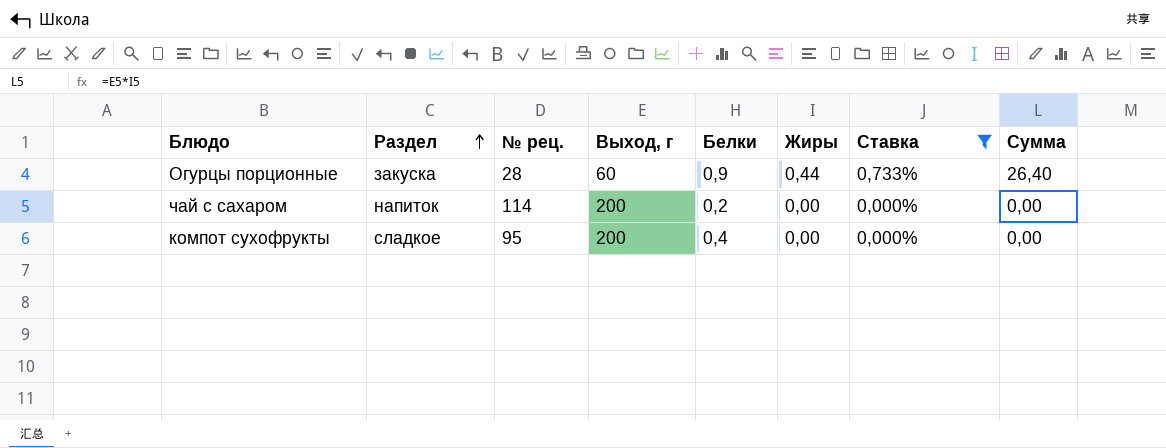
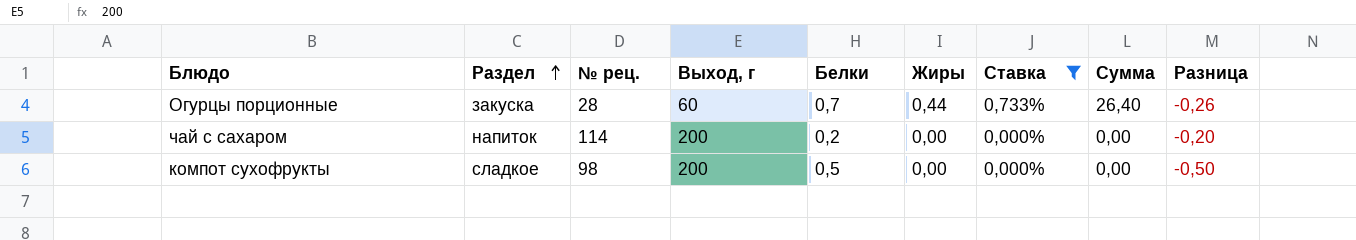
column Разница | formula: none -> [Жиры] - [Белки]
Огурцы порционные | Белки: 0,9 -> 0,7
компот сухофрукты | № рец.: 95 -> 98
компот сухофрукты | Белки: 0,4 -> 0,5

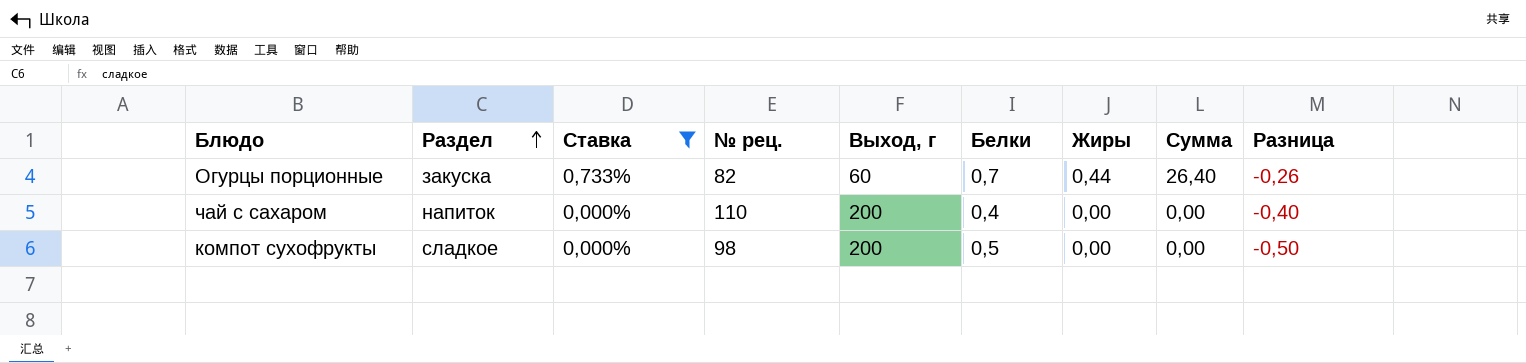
column Ставка | position: 7 -> 3
Огурцы порционные | № рец.: 28 -> 82
чай с сахаром | № рец.: 114 -> 110
чай с сахаром | Белки: 0,2 -> 0,4
чай с сахаром | Разница: -0,20 -> -0,40

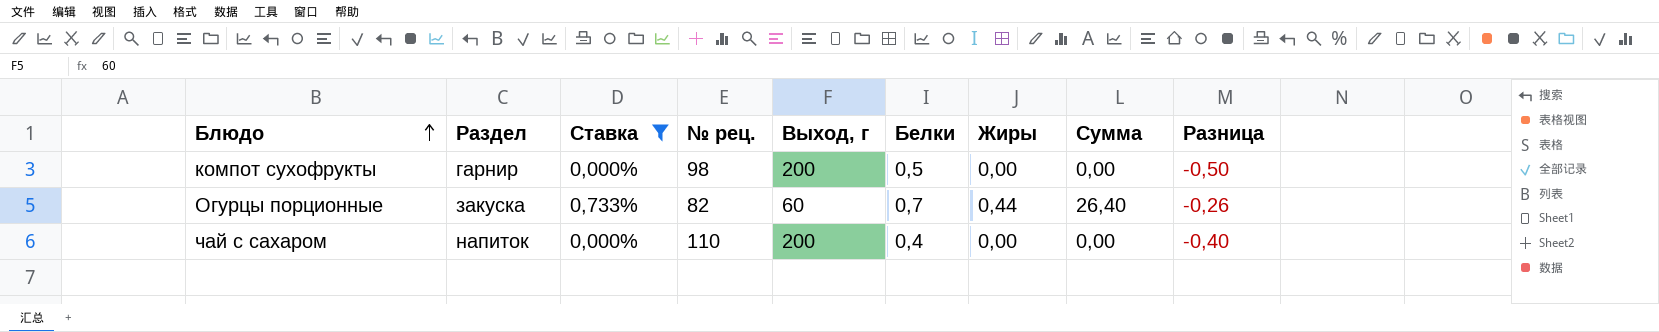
row order: Раздел ascending -> Блюдо ascending
компот сухофрукты | Раздел: сладкое -> гарнир

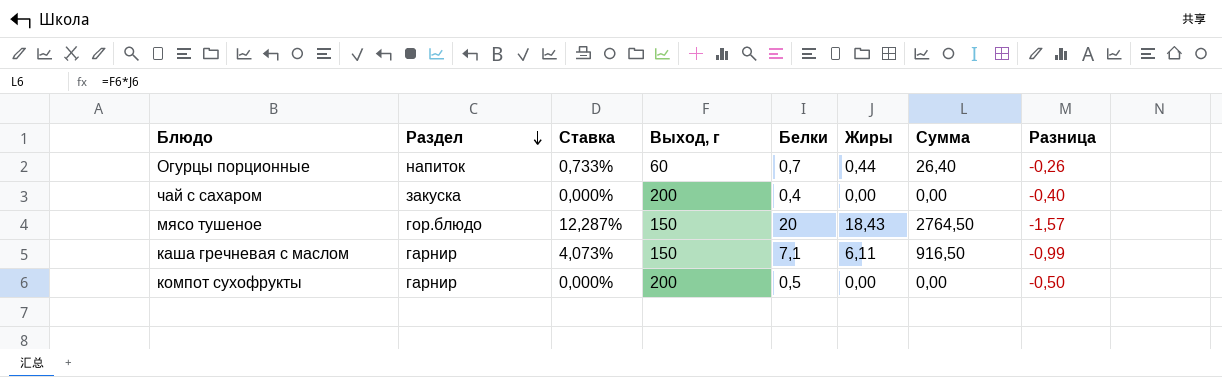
filter: Ставка <= 0,733% -> none
row order: Блюдо ascending -> Раздел descending
column № рец. | position: 4 -> none
Огурцы порционные | Раздел: закуска -> напиток
чай с сахаром | Раздел: напиток -> закуска

